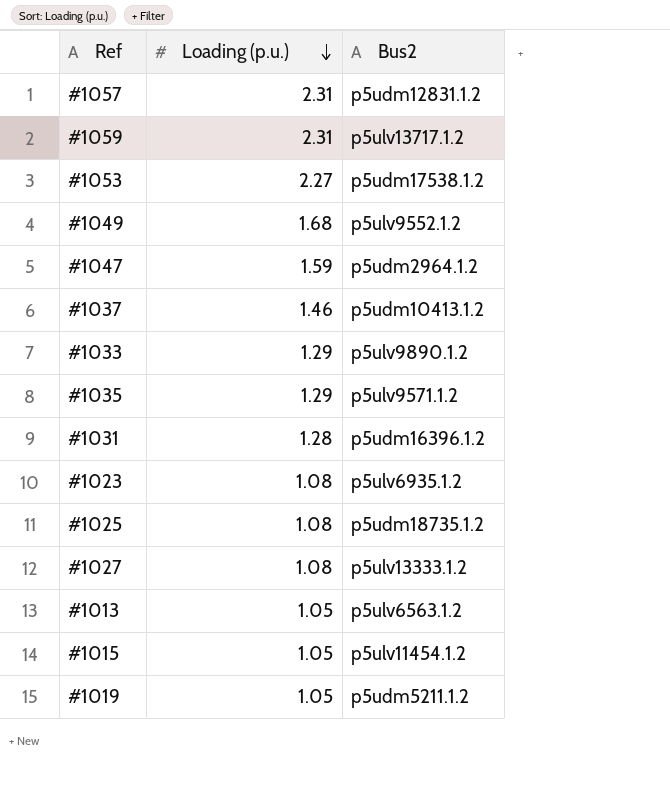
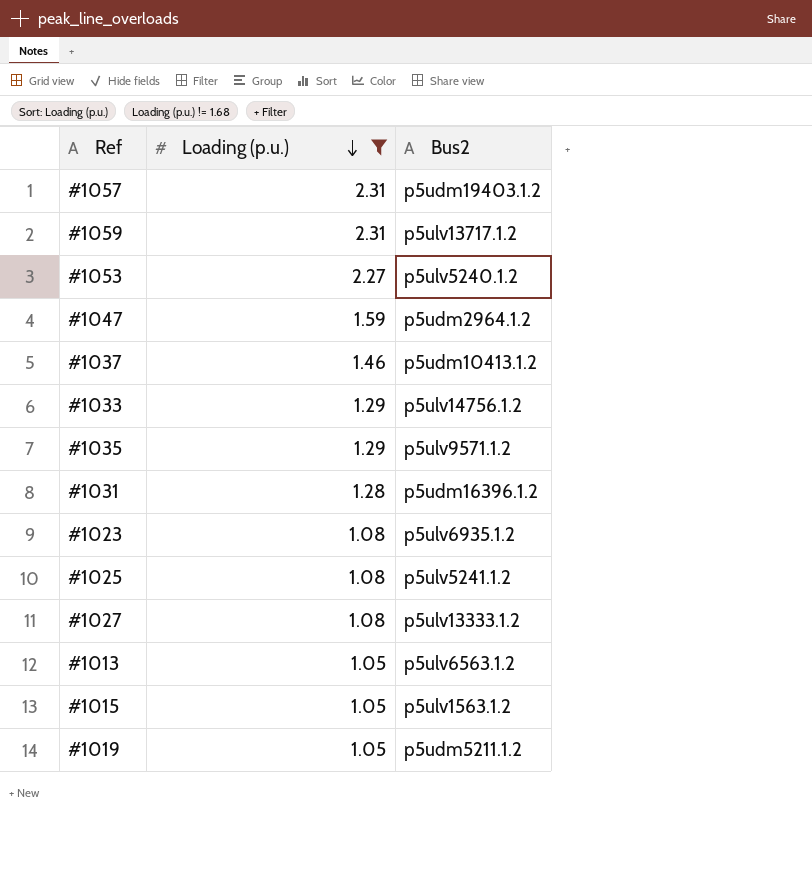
filter: none -> Loading (p.u.) != 1.68
#1057 | Bus2: p5udm12831.1.2 -> p5udm19403.1.2
#1053 | Bus2: p5udm17538.1.2 -> p5ulv5240.1.2
#1033 | Bus2: p5ulv9890.1.2 -> p5ulv14756.1.2
#1025 | Bus2: p5udm18735.1.2 -> p5ulv5241.1.2
#1015 | Bus2: p5ulv11454.1.2 -> p5ulv1563.1.2

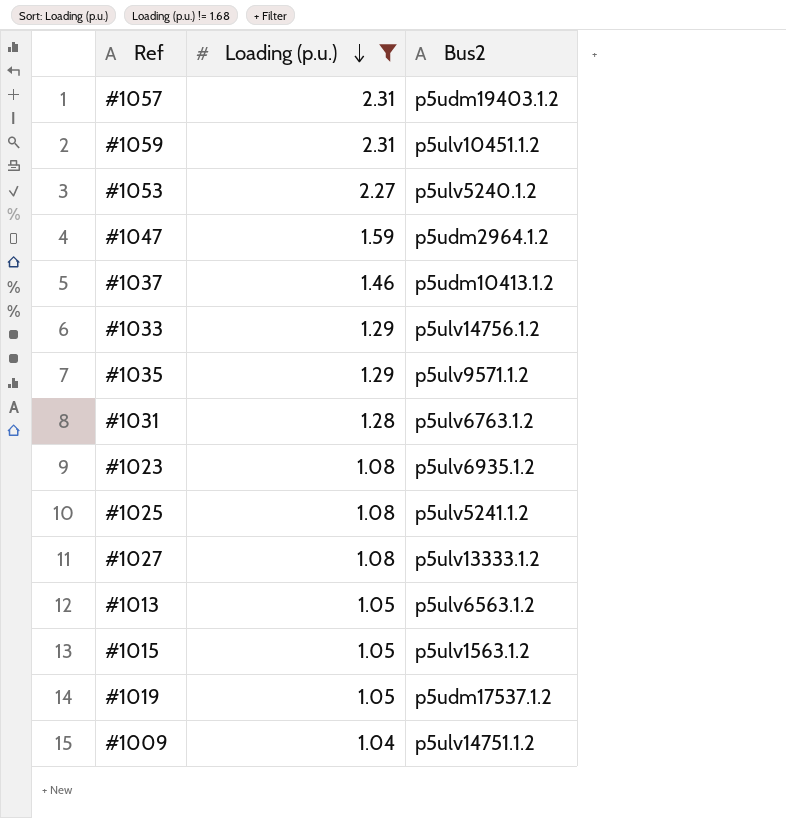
#1059 | Bus2: p5ulv13717.1.2 -> p5ulv10451.1.2
#1031 | Bus2: p5udm16396.1.2 -> p5ulv6763.1.2
#1019 | Bus2: p5udm5211.1.2 -> p5udm17537.1.2
row #1009: none -> 1.04 | p5ulv14751.1.2

